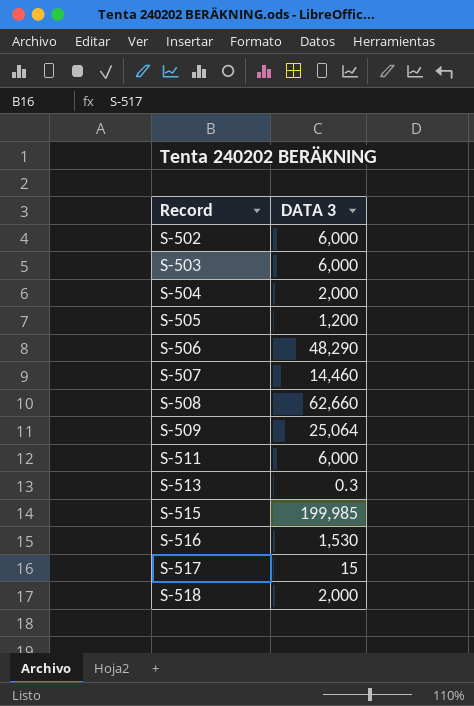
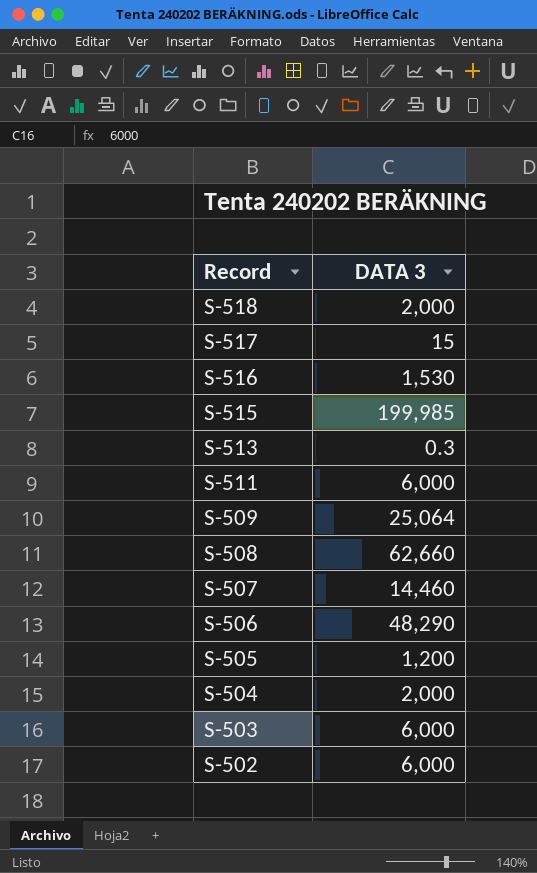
row order: Record ascending -> Record descending

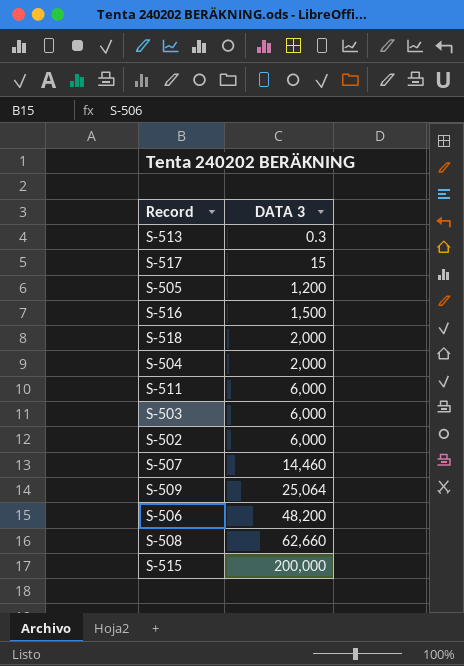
row order: Record descending -> DATA 3 ascending
S-516 | DATA 3: 1,530 -> 1,500
S-506 | DATA 3: 48,290 -> 48,200
S-515 | DATA 3: 199,985 -> 200,000

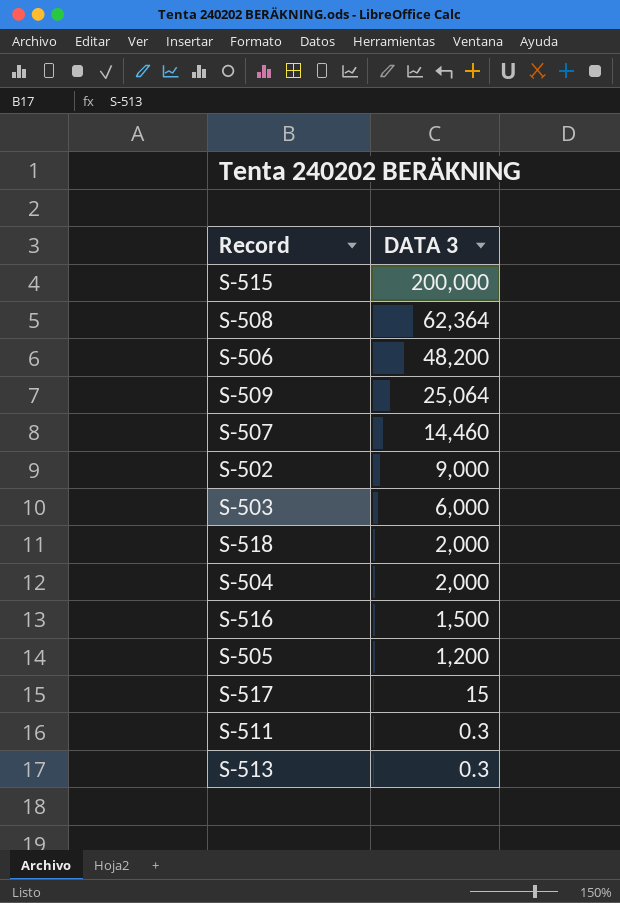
row order: DATA 3 ascending -> DATA 3 descending
S-508 | DATA 3: 62,660 -> 62,364
S-502 | DATA 3: 6,000 -> 9,000
S-511 | DATA 3: 6,000 -> 0.3

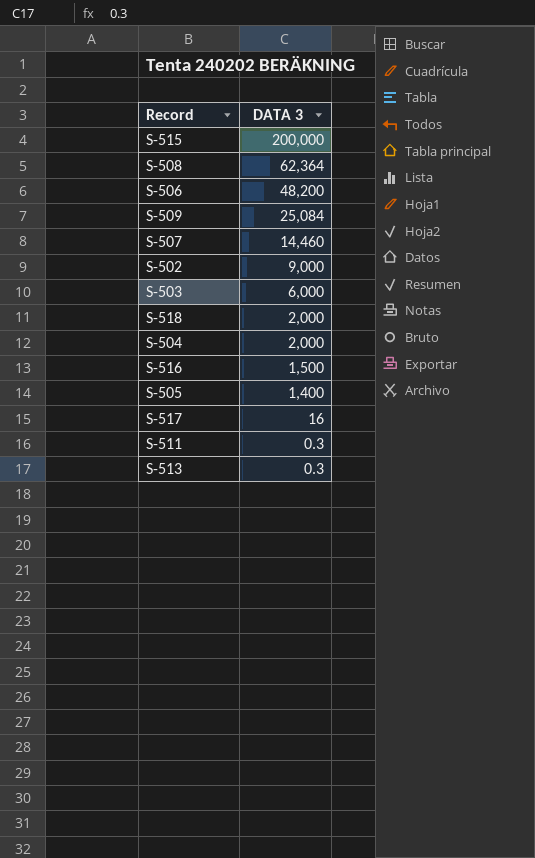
S-509 | DATA 3: 25,064 -> 25,084
S-505 | DATA 3: 1,200 -> 1,400
S-517 | DATA 3: 15 -> 16

